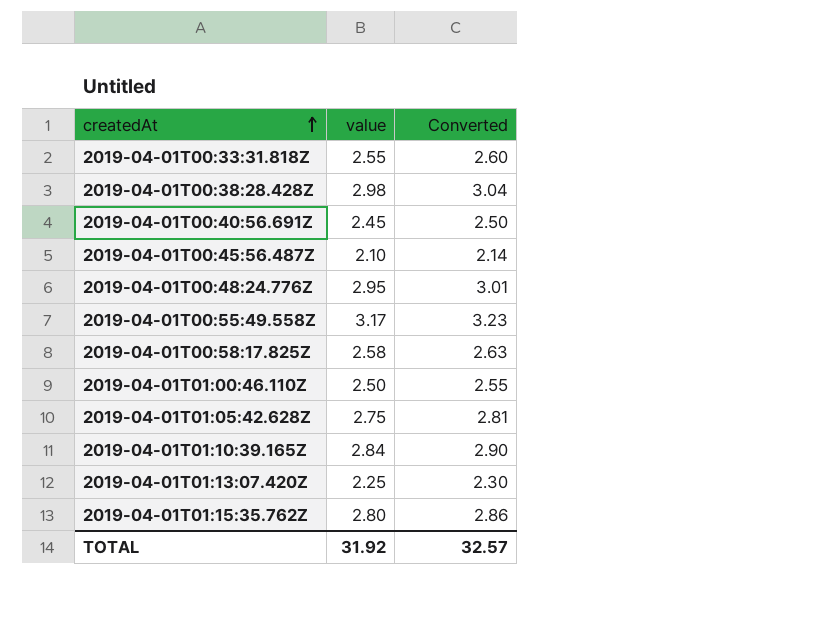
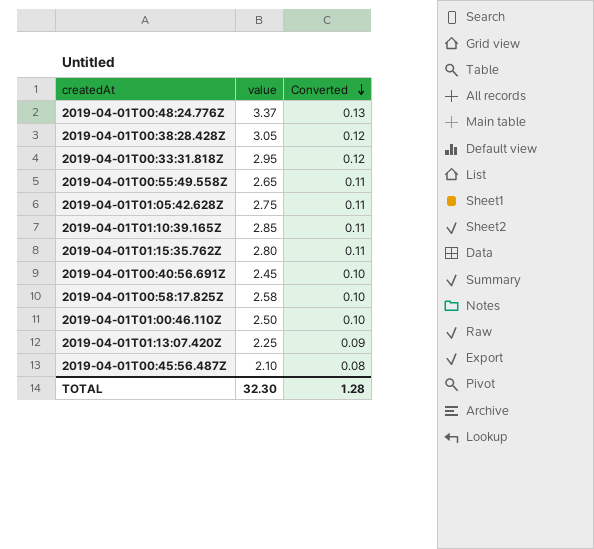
row order: createdAt ascending -> Converted descending
column Converted | formula: [value] * 1.02 -> [value] * 0.04
2019-04-01T00:48:24.776Z | value: 2.95 -> 3.37
2019-04-01T00:38:28.428Z | value: 2.98 -> 3.05
2019-04-01T00:33:31.818Z | value: 2.55 -> 2.95
2019-04-01T00:55:49.558Z | value: 3.17 -> 2.65
2019-04-01T01:10:39.165Z | value: 2.84 -> 2.85
TOTAL | value: 31.92 -> 32.30
TOTAL | Converted: 32.57 -> 1.28

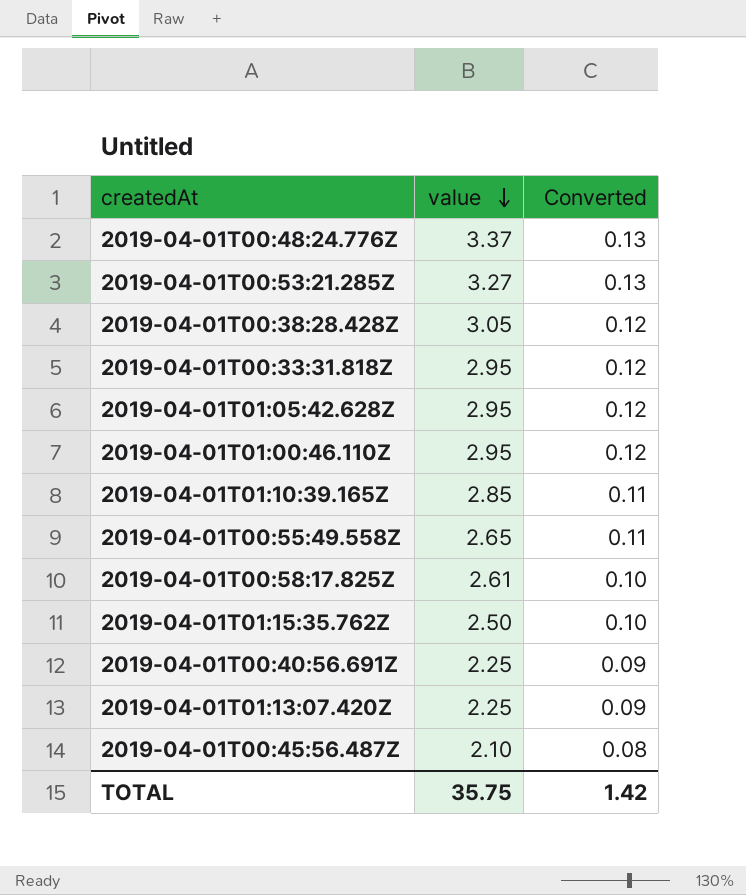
row order: Converted descending -> value descending
row 2019-04-01T00:53:21.285Z: none -> 3.27 | 0.13
2019-04-01T01:05:42.628Z | value: 2.75 -> 2.95
2019-04-01T01:05:42.628Z | Converted: 0.11 -> 0.12
2019-04-01T01:00:46.110Z | value: 2.50 -> 2.95
2019-04-01T01:00:46.110Z | Converted: 0.10 -> 0.12
2019-04-01T00:58:17.825Z | value: 2.58 -> 2.61
2019-04-01T01:15:35.762Z | value: 2.80 -> 2.50
2019-04-01T01:15:35.762Z | Converted: 0.11 -> 0.10
2019-04-01T00:40:56.691Z | value: 2.45 -> 2.25
2019-04-01T00:40:56.691Z | Converted: 0.10 -> 0.09
TOTAL | value: 32.30 -> 35.75
TOTAL | Converted: 1.28 -> 1.42

